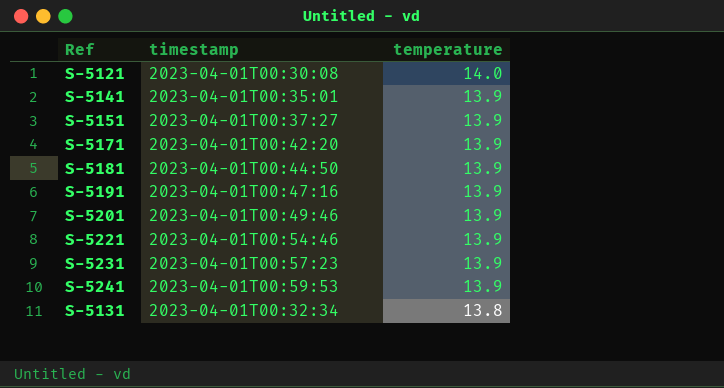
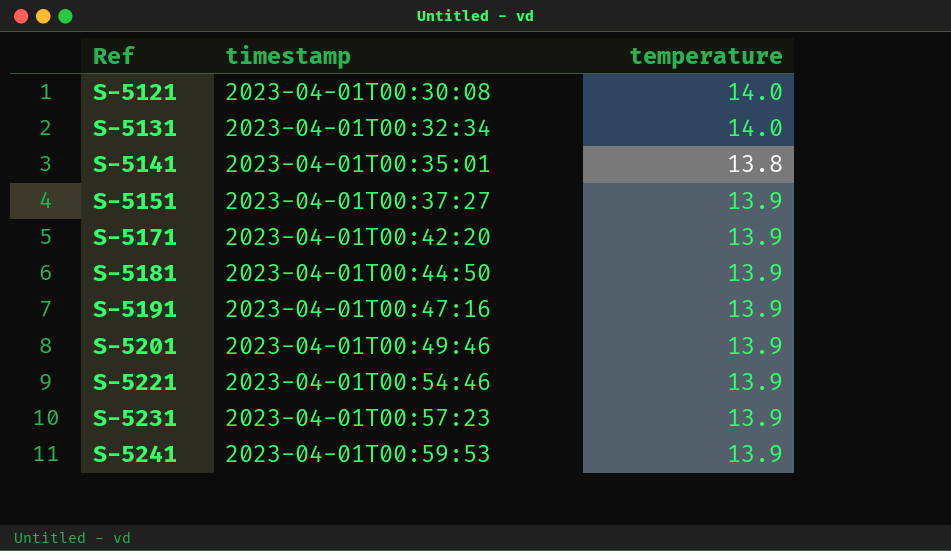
row order: temperature descending -> Ref ascending
S-5131 | temperature: 13.8 -> 14.0
S-5141 | temperature: 13.9 -> 13.8

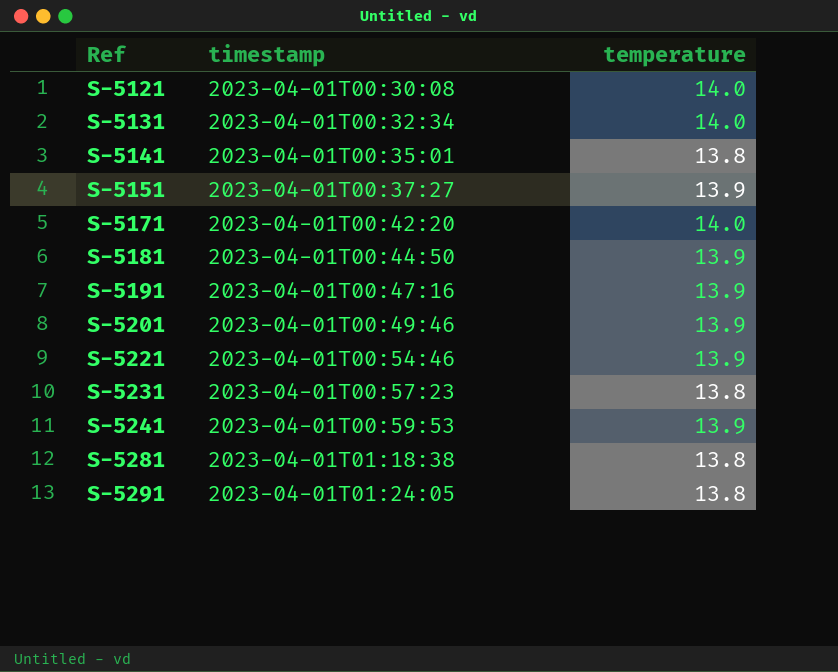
S-5171 | temperature: 13.9 -> 14.0
S-5231 | temperature: 13.9 -> 13.8
row S-5281: none -> 2023-04-01T01:18:38 | 13.8
row S-5291: none -> 2023-04-01T01:24:05 | 13.8

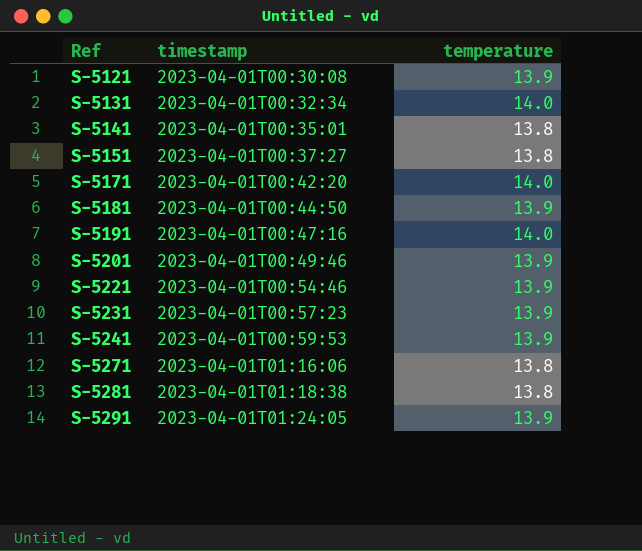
S-5121 | temperature: 14.0 -> 13.9
S-5151 | temperature: 13.9 -> 13.8
S-5191 | temperature: 13.9 -> 14.0
S-5231 | temperature: 13.8 -> 13.9
row S-5271: none -> 2023-04-01T01:16:06 | 13.8
S-5291 | temperature: 13.8 -> 13.9

